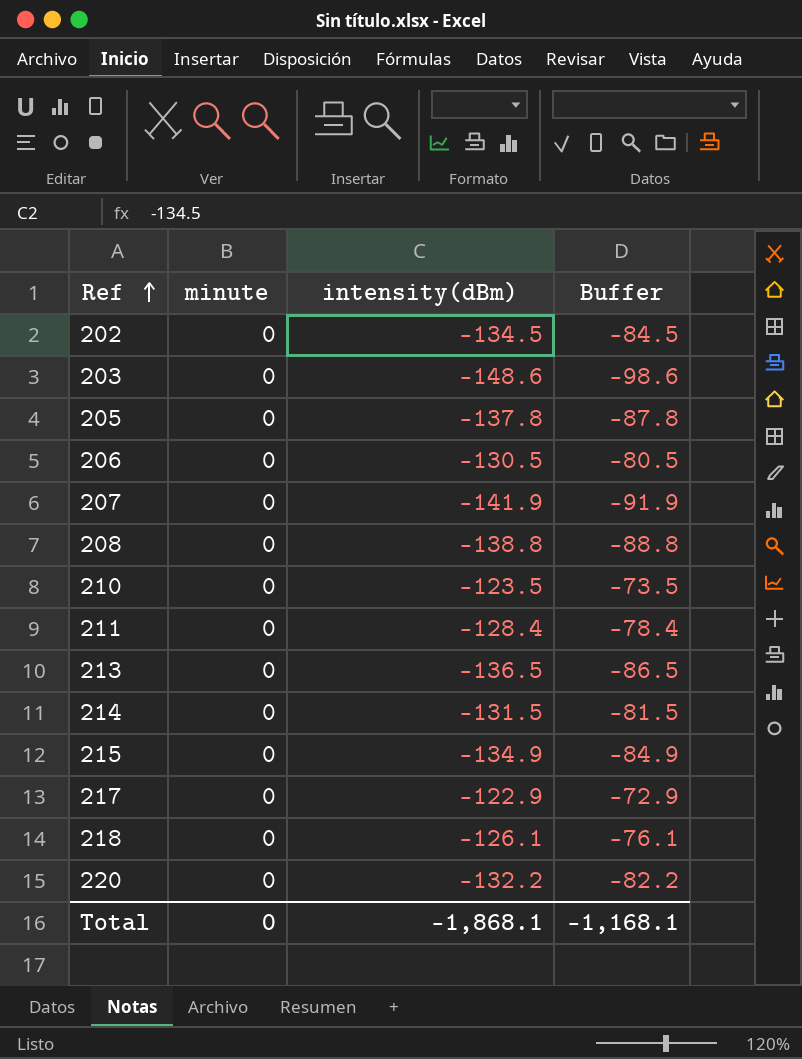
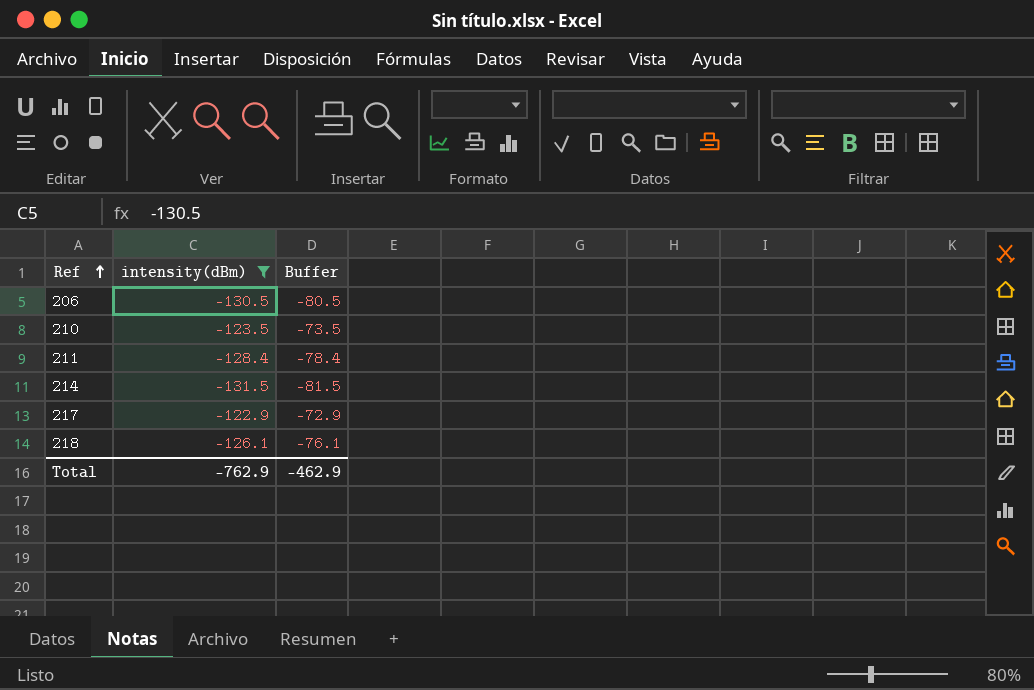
filter: none -> intensity(dBm) >= -131.5
column minute | position: 2 -> none
Total | intensity(dBm): -1,868.1 -> -762.9
Total | Buffer: -1,168.1 -> -462.9

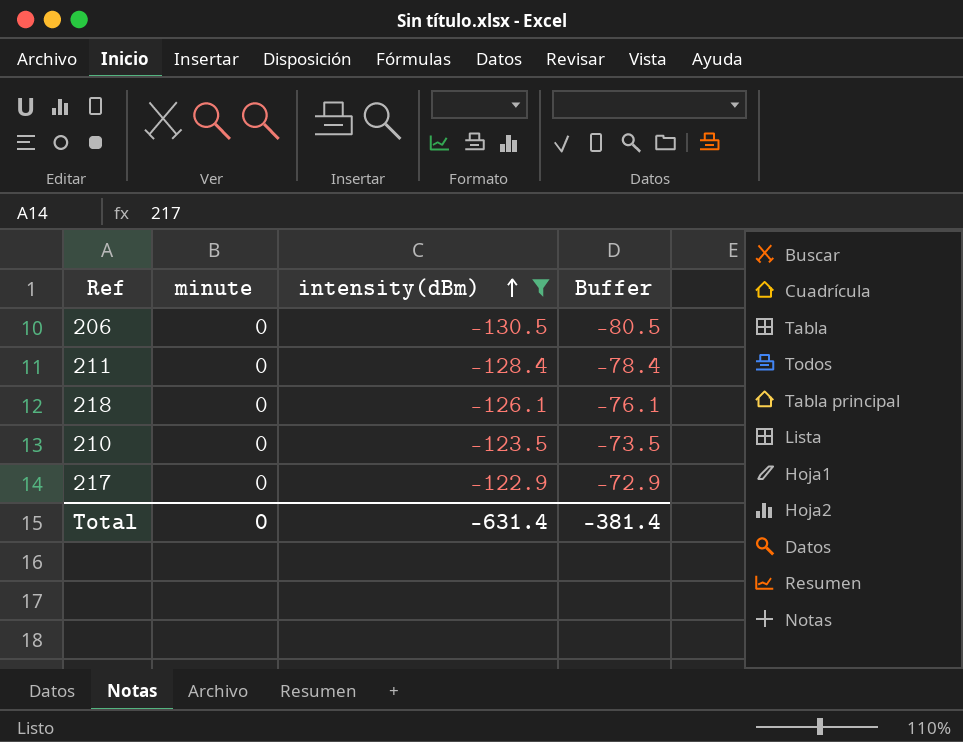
row order: Ref ascending -> intensity(dBm) ascending
column minute | position: none -> 2
row 214: -131.5 | -81.5 -> none
Total | intensity(dBm): -762.9 -> -631.4
Total | Buffer: -462.9 -> -381.4

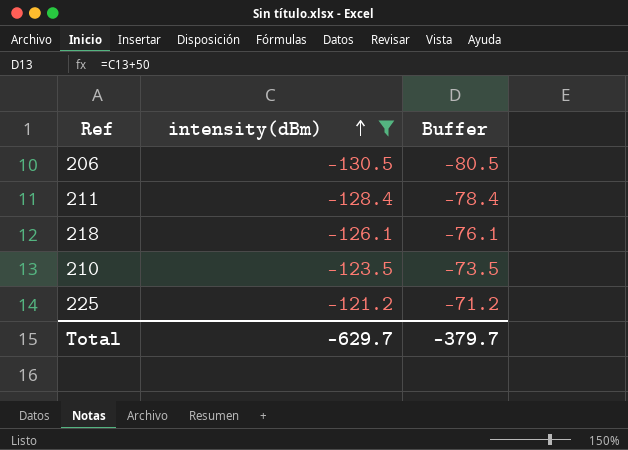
column minute | position: 2 -> none
row 217: 0 | -122.9 | -72.9 -> none
row 225: none -> -121.2 | -71.2
Total | intensity(dBm): -631.4 -> -629.7
Total | Buffer: -381.4 -> -379.7

